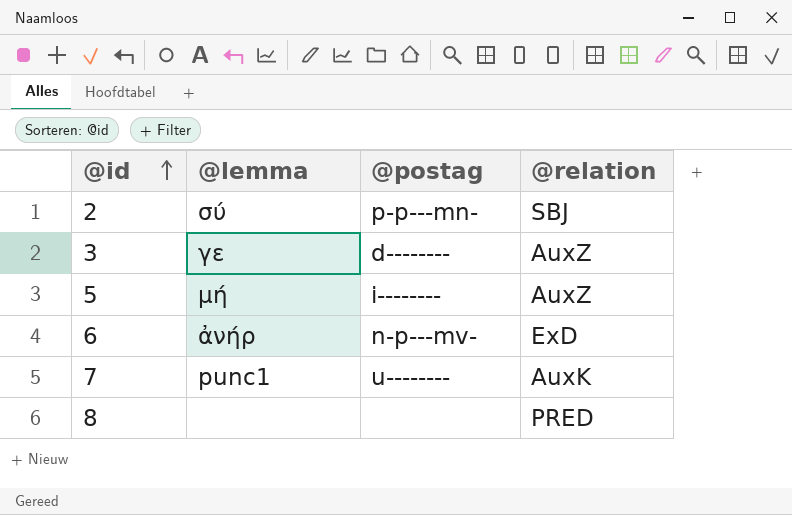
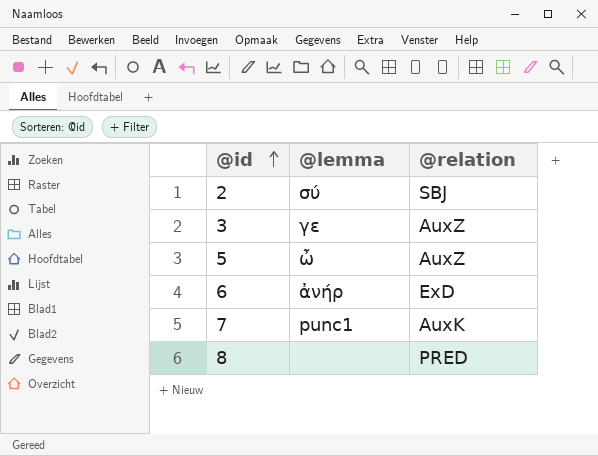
column @postag | position: 3 -> none
5 | @lemma: μή -> ὦ

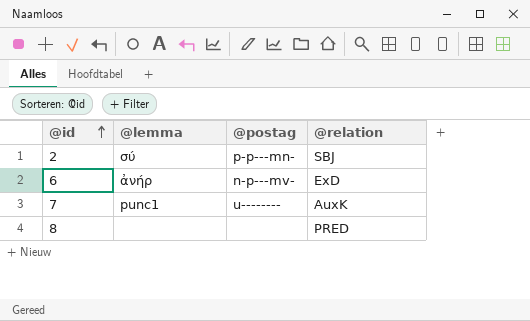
column @postag | position: none -> 3
row 3: γε | AuxZ -> none
row 5: ὦ | AuxZ -> none

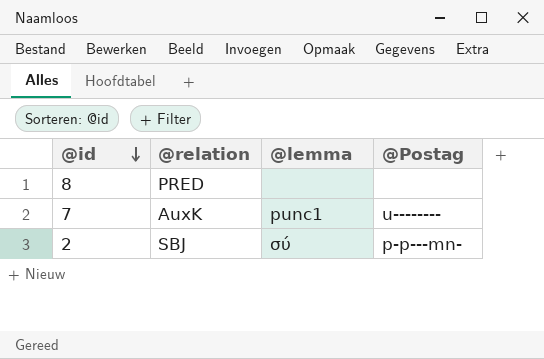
row order: @id ascending -> @id descending
column @relation | position: 4 -> 2
column name: @postag -> @Postag
row 6: ἀνήρ | n-p---mv- | ExD -> none

